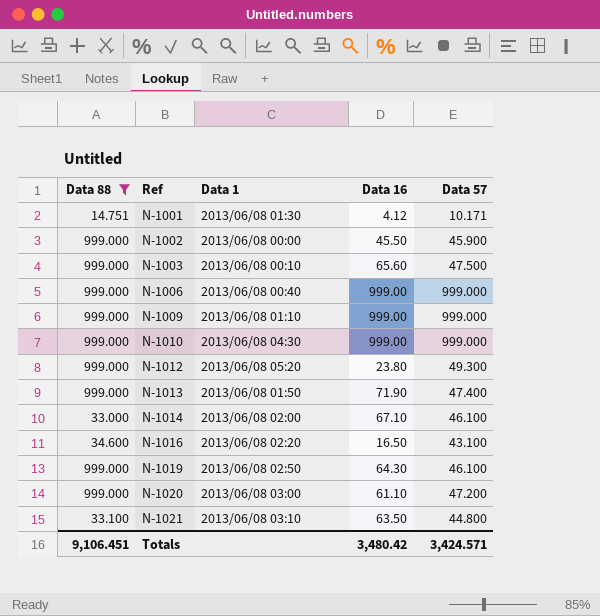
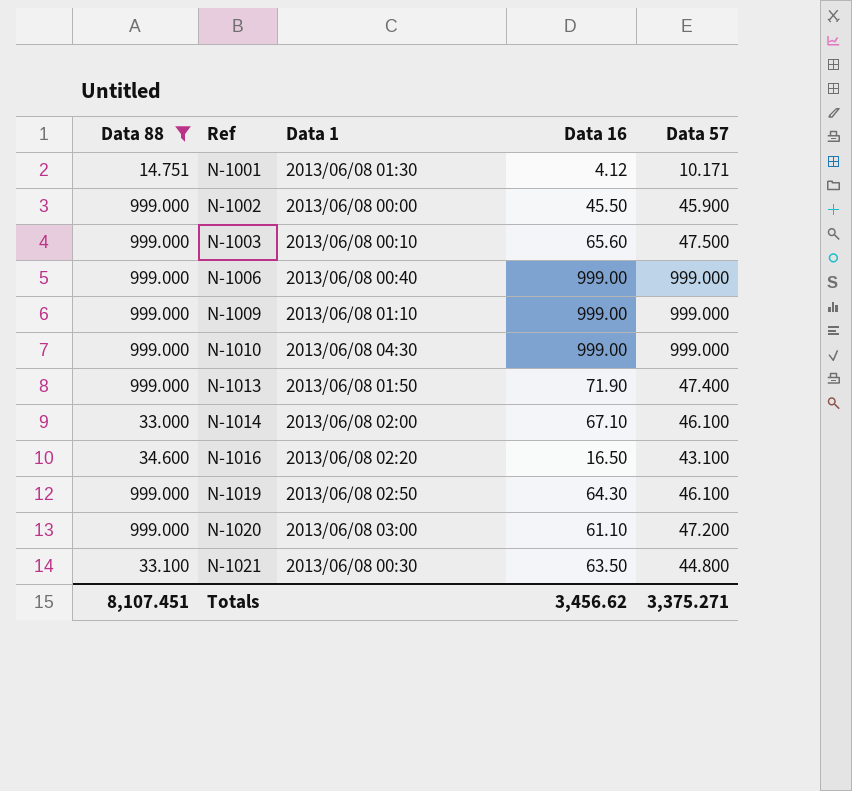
row N-1012: 999.000 | 2013/06/08 05:20 | 23.80 | 49.300 -> none
N-1021 | Data 1: 2013/06/08 03:10 -> 2013/06/08 00:30
Totals | Data 88: 9,106.451 -> 8,107.451
Totals | Data 16: 3,480.42 -> 3,456.62
Totals | Data 57: 3,424.571 -> 3,375.271

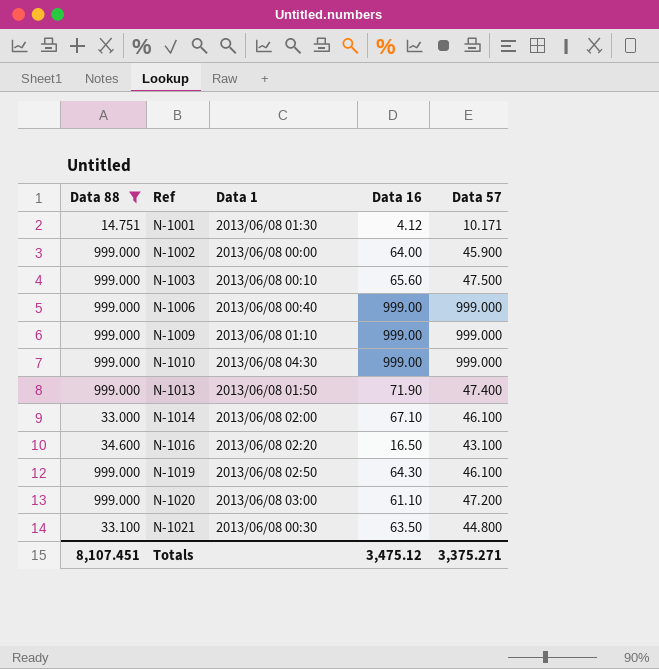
N-1002 | Data 16: 45.50 -> 64.00
Totals | Data 16: 3,456.62 -> 3,475.12

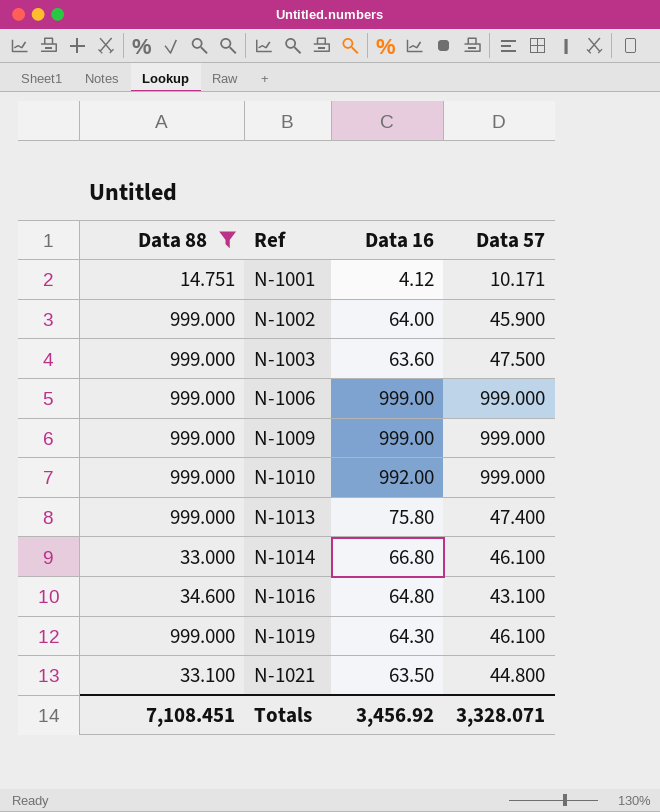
column Data 1 | position: 3 -> none
row N-1020: 999.000 | 2013/06/08 03:00 | 61.10 | 47.200 -> none
N-1003 | Data 16: 65.60 -> 63.60
N-1010 | Data 16: 999.00 -> 992.00
N-1013 | Data 16: 71.90 -> 75.80
N-1014 | Data 16: 67.10 -> 66.80
N-1016 | Data 16: 16.50 -> 64.80
Totals | Data 88: 8,107.451 -> 7,108.451
Totals | Data 16: 3,475.12 -> 3,456.92
Totals | Data 57: 3,375.271 -> 3,328.071

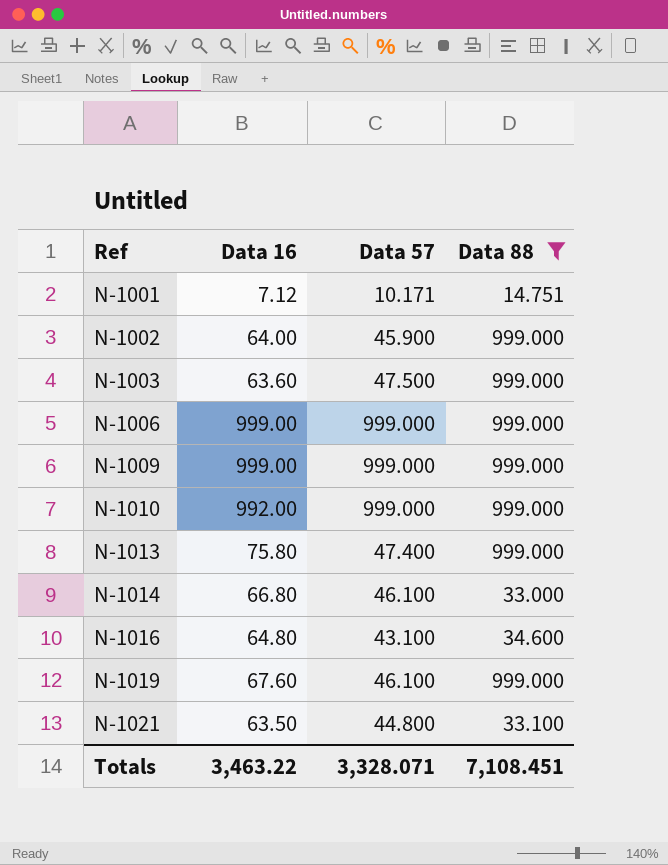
column Data 88 | position: 1 -> 4
N-1001 | Data 16: 4.12 -> 7.12
N-1019 | Data 16: 64.30 -> 67.60
Totals | Data 16: 3,456.92 -> 3,463.22

